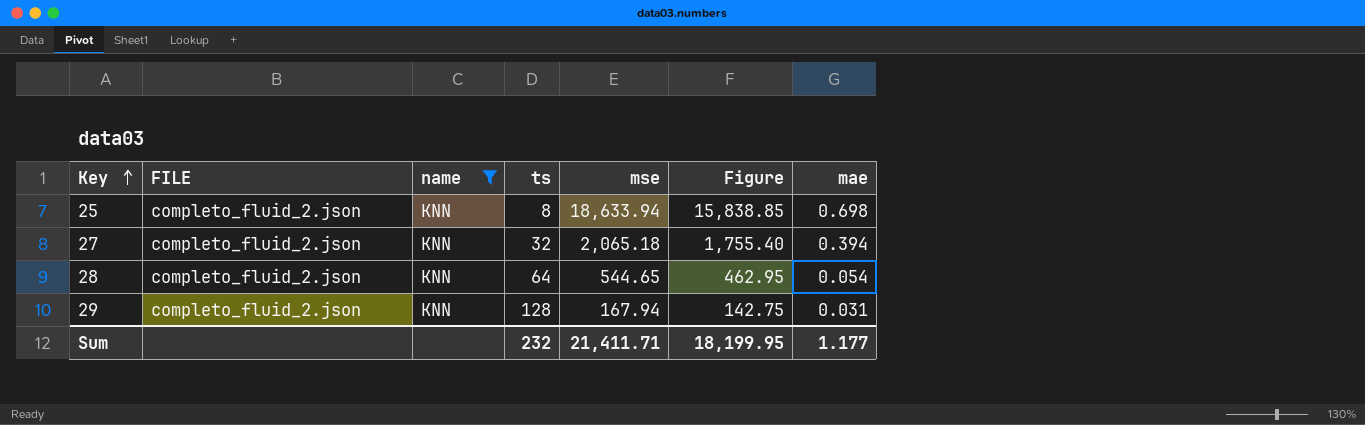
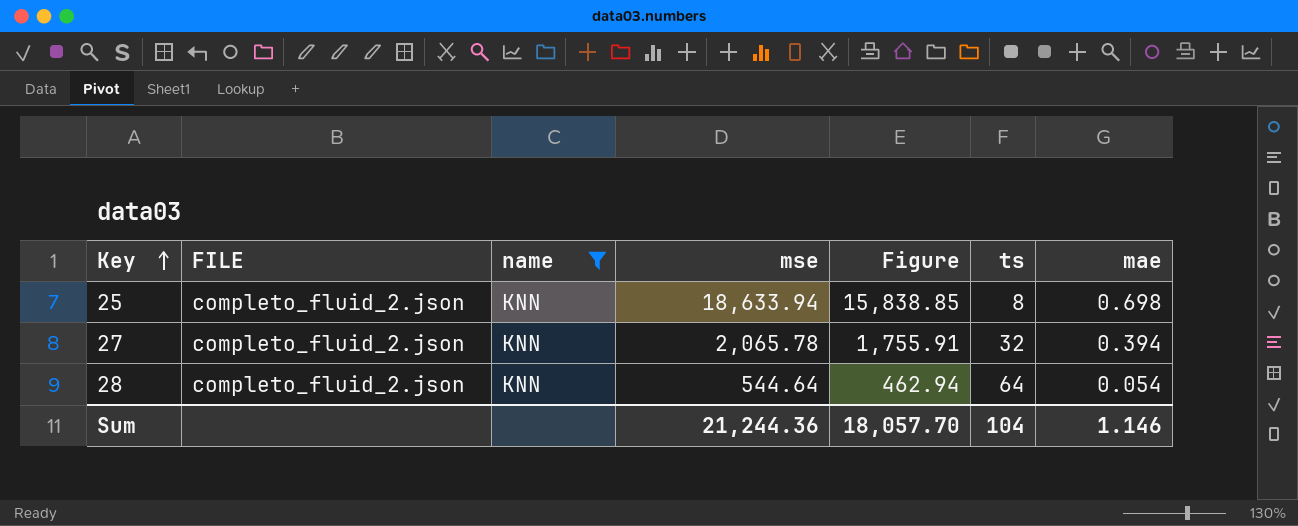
column ts | position: 4 -> 6
row 29: completo_fluid_2.json | KNN | 128 | 167.94 | 142.75 | 0.031 -> none
27 | mse: 2,065.18 -> 2,065.78
27 | Figure: 1,755.40 -> 1,755.91
28 | mse: 544.65 -> 544.64
28 | Figure: 462.95 -> 462.94
Sum | mse: 21,411.71 -> 21,244.36
Sum | Figure: 18,199.95 -> 18,057.70
Sum | ts: 232 -> 104
Sum | mae: 1.177 -> 1.146

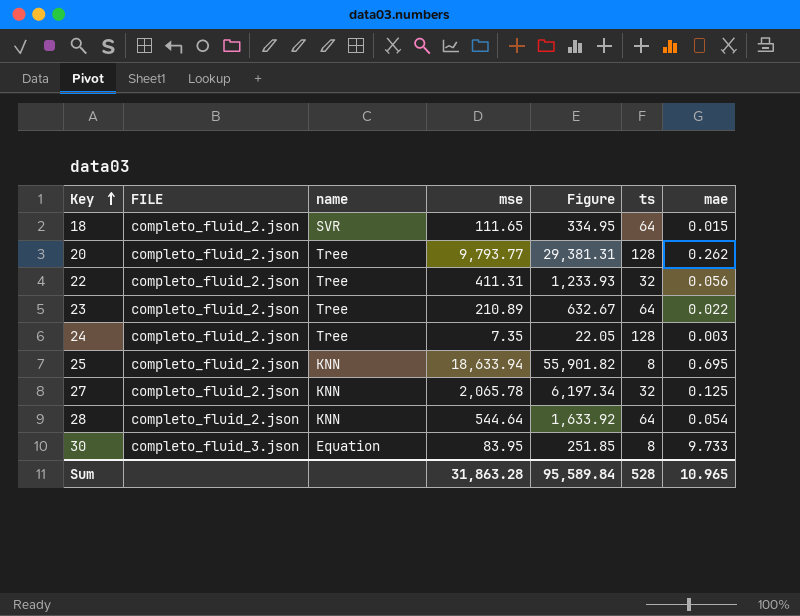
filter: name = KNN -> none
column Figure | formula: [mse] * 0.85 -> [mse] * 3
25 | mae: 0.698 -> 0.695
27 | mae: 0.394 -> 0.125
Sum | mse: 21,244.36 -> 31,863.28
Sum | Figure: 18,057.70 -> 95,589.84
Sum | ts: 104 -> 528
Sum | mae: 1.146 -> 10.965

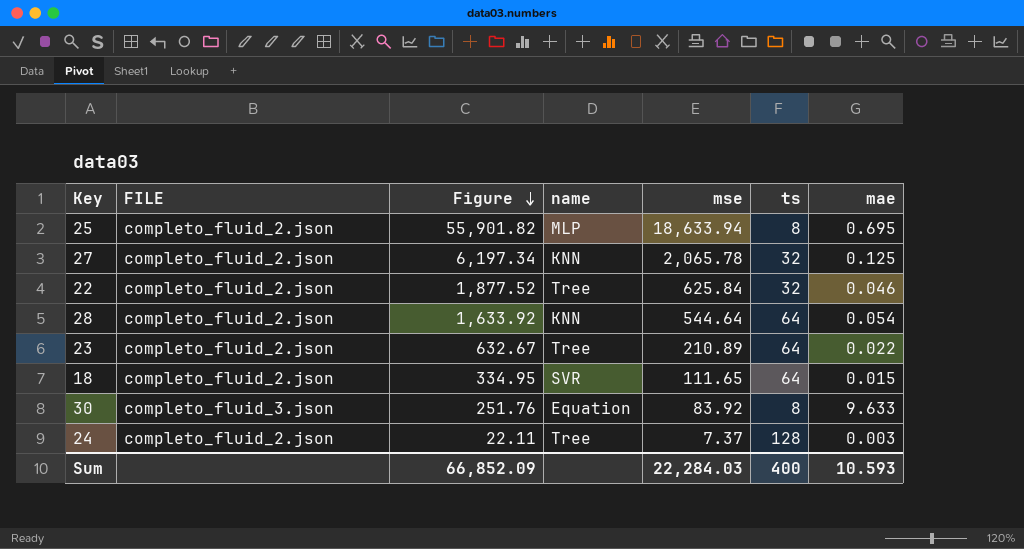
row order: Key ascending -> Figure descending
column Figure | position: 5 -> 3
row 20: completo_fluid_2.json | Tree | 9,793.77 | 29,381.31 | 128 | 0.262 -> none
25 | name: KNN -> MLP
22 | Figure: 1,233.93 -> 1,877.52
22 | mse: 411.31 -> 625.84
22 | mae: 0.056 -> 0.046
30 | Figure: 251.85 -> 251.76
30 | mse: 83.95 -> 83.92
30 | mae: 9.733 -> 9.633
24 | Figure: 22.05 -> 22.11
24 | mse: 7.35 -> 7.37
Sum | Figure: 95,589.84 -> 66,852.09
Sum | mse: 31,863.28 -> 22,284.03
Sum | ts: 528 -> 400
Sum | mae: 10.965 -> 10.593

